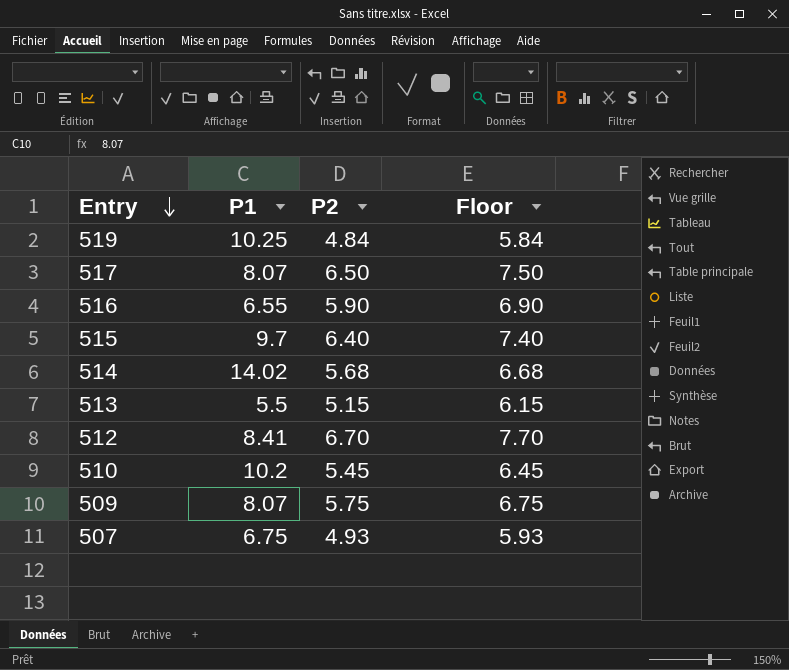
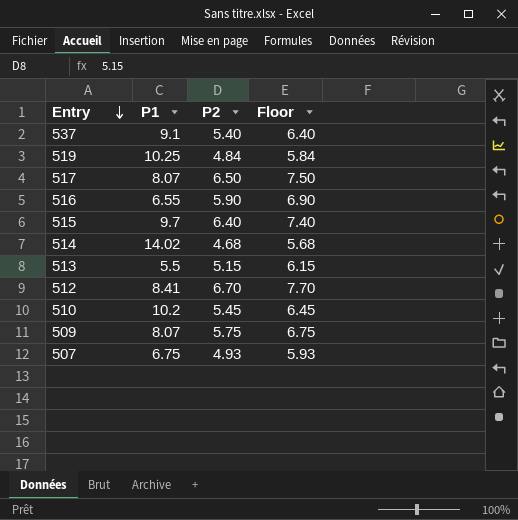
row 537: none -> 9.1 | 5.40 | 6.40
514 | P2: 5.68 -> 4.68
514 | Floor: 6.68 -> 5.68

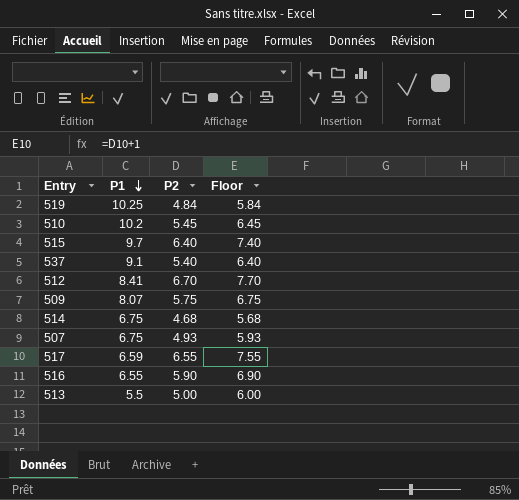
row order: Entry descending -> P1 descending
514 | P1: 14.02 -> 6.75
517 | P1: 8.07 -> 6.59
517 | P2: 6.50 -> 6.55
517 | Floor: 7.50 -> 7.55
513 | P2: 5.15 -> 5.00
513 | Floor: 6.15 -> 6.00

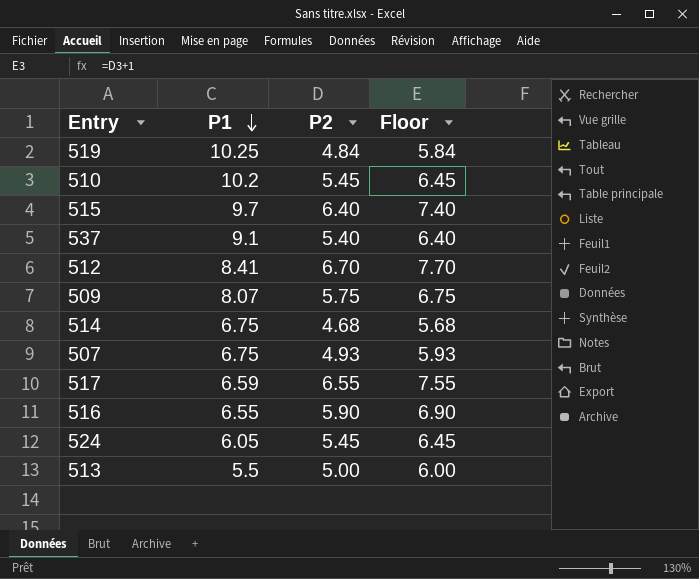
row 524: none -> 6.05 | 5.45 | 6.45

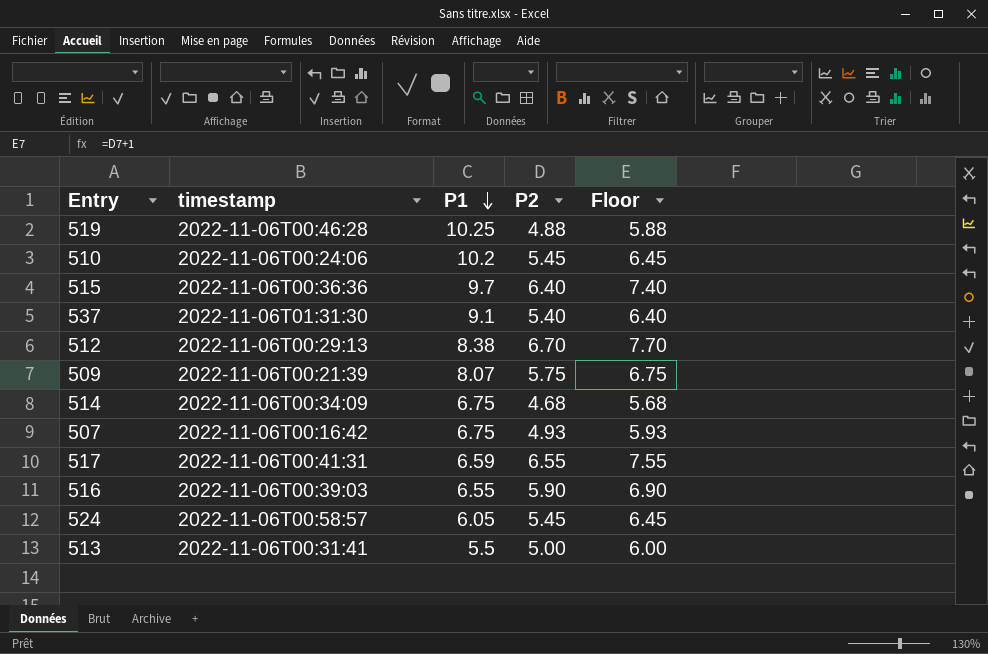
column timestamp | position: none -> 2
519 | P2: 4.84 -> 4.88
519 | Floor: 5.84 -> 5.88
512 | P1: 8.41 -> 8.38

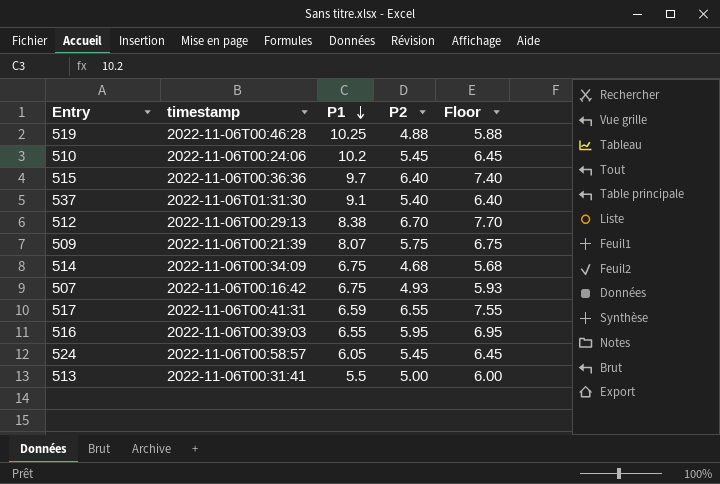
516 | P2: 5.90 -> 5.95
516 | Floor: 6.90 -> 6.95

